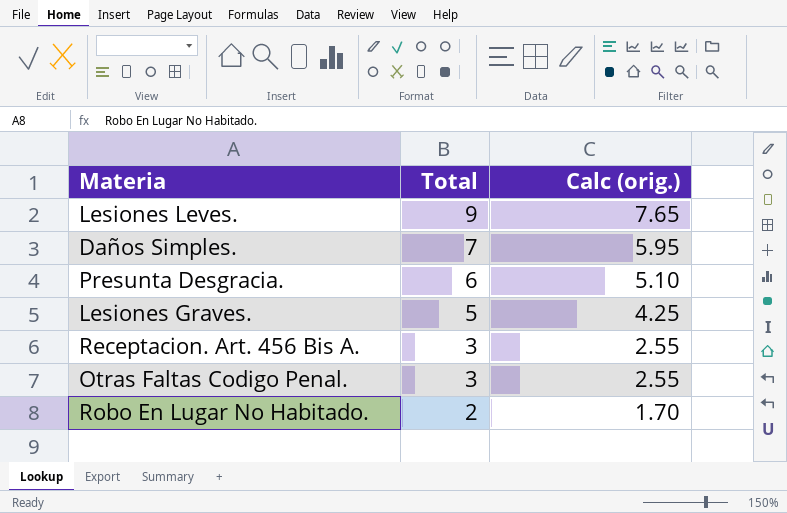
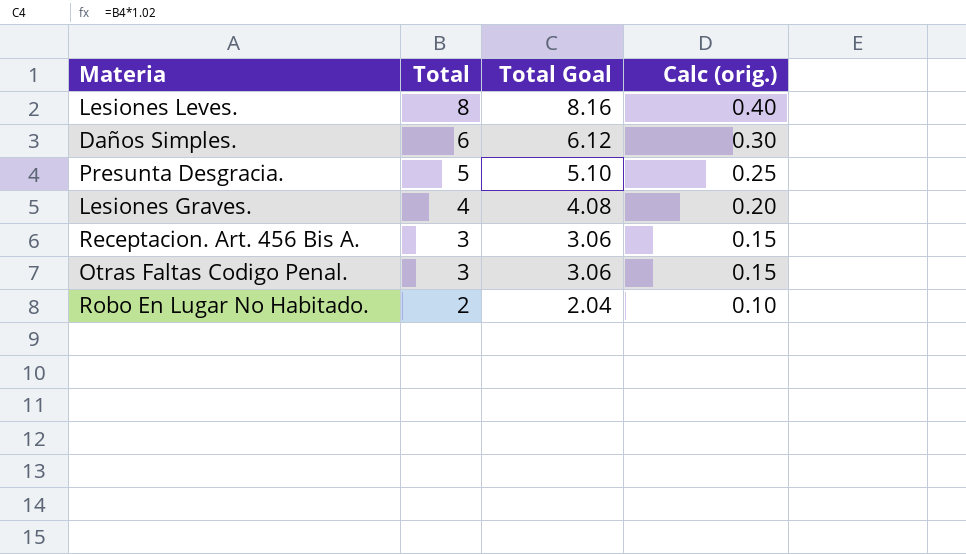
column Total Goal | formula: none -> [Total] * 1.02
column Calc (orig.) | formula: [Total] * 0.85 -> [Total] * 0.05
Lesiones Leves. | Total: 9 -> 8
Daños Simples. | Total: 7 -> 6
Presunta Desgracia. | Total: 6 -> 5
Lesiones Graves. | Total: 5 -> 4

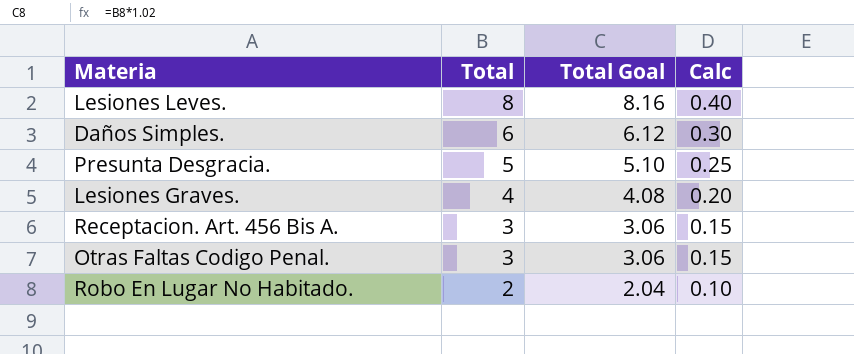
column name: Calc (orig.) -> Calc

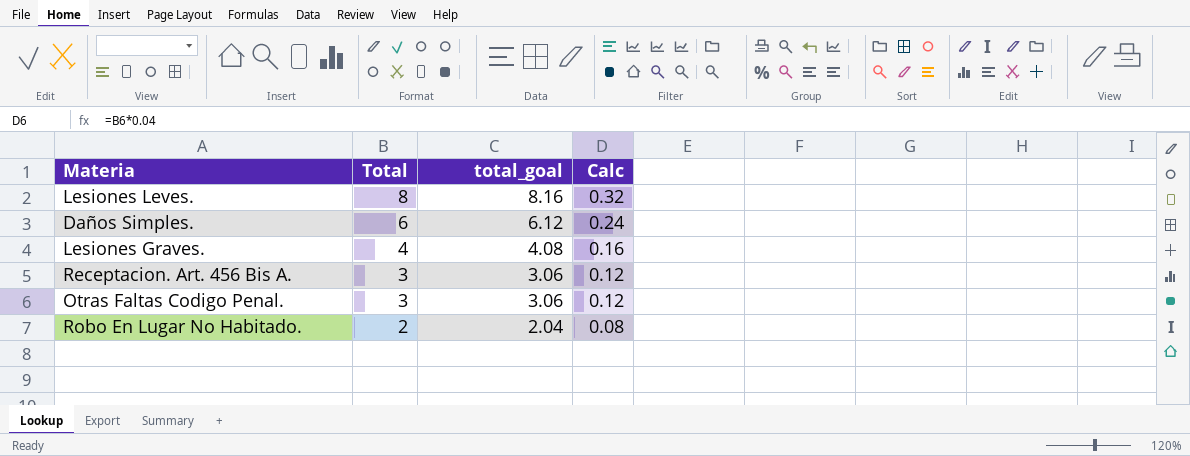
column name: Total Goal -> total_goal
column Calc | formula: [Total] * 0.05 -> [Total] * 0.04
row Presunta Desgracia.: 5 | 5.10 | 0.25 -> none

